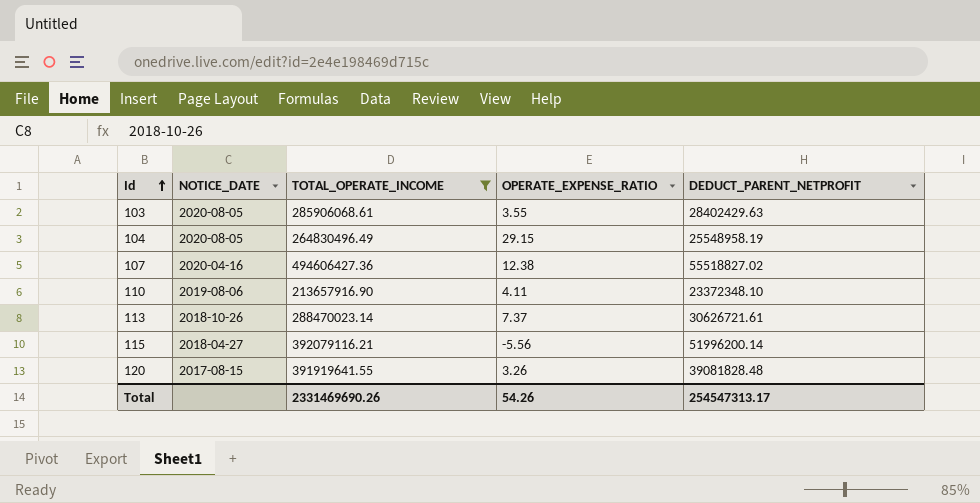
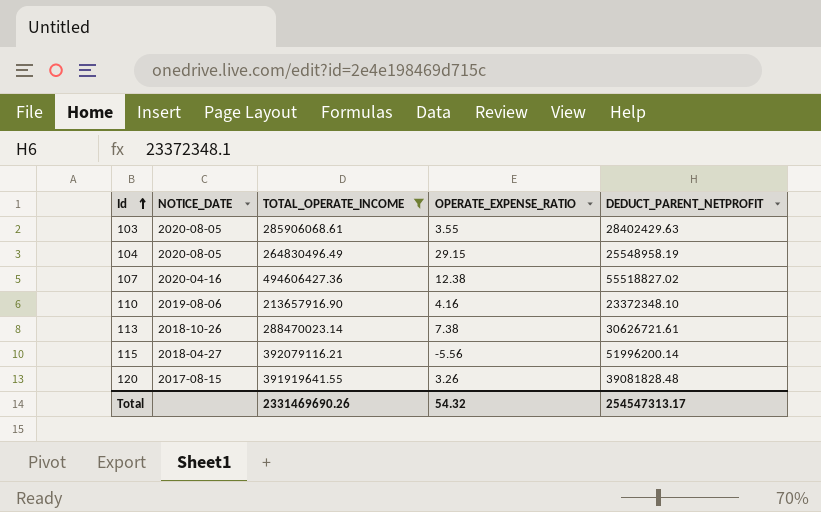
110 | OPERATE_EXPENSE_RATIO: 4.11 -> 4.16
113 | OPERATE_EXPENSE_RATIO: 7.37 -> 7.38
Total | OPERATE_EXPENSE_RATIO: 54.26 -> 54.32

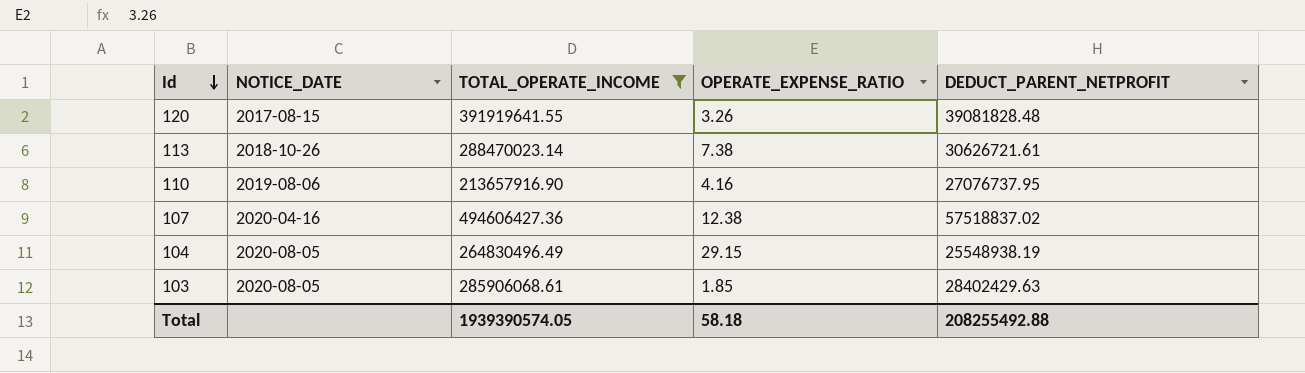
row order: Id ascending -> Id descending
row 115: 2018-04-27 | 392079116.21 | -5.56 | 51996200.14 -> none
110 | DEDUCT_PARENT_NETPROFIT: 23372348.10 -> 27076737.95
107 | DEDUCT_PARENT_NETPROFIT: 55518827.02 -> 57518837.02
104 | DEDUCT_PARENT_NETPROFIT: 25548958.19 -> 25548938.19
103 | OPERATE_EXPENSE_RATIO: 3.55 -> 1.85
Total | TOTAL_OPERATE_INCOME: 2331469690.26 -> 1939390574.05
Total | OPERATE_EXPENSE_RATIO: 54.32 -> 58.18
Total | DEDUCT_PARENT_NETPROFIT: 254547313.17 -> 208255492.88

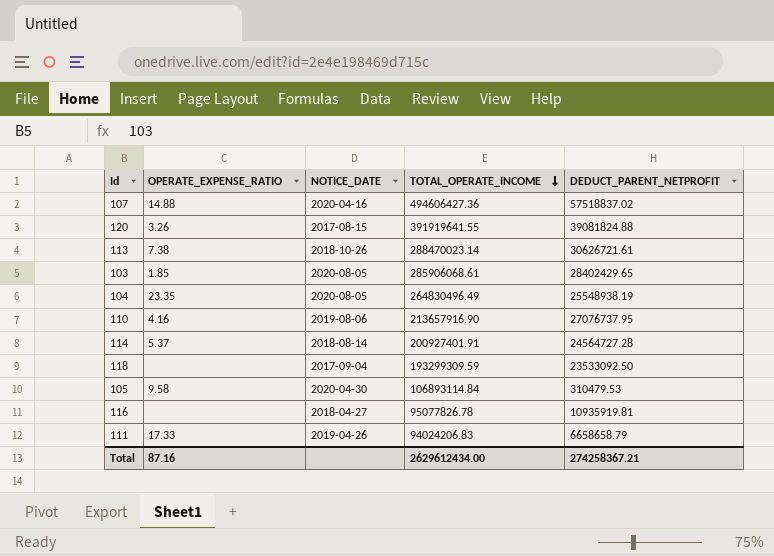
filter: TOTAL_OPERATE_INCOME >= 213657916.90 -> none
row order: Id descending -> TOTAL_OPERATE_INCOME descending
column OPERATE_EXPENSE_RATIO | position: 4 -> 2
107 | OPERATE_EXPENSE_RATIO: 12.38 -> 14.88
120 | DEDUCT_PARENT_NETPROFIT: 39081828.48 -> 39081824.88
103 | DEDUCT_PARENT_NETPROFIT: 28402429.63 -> 28402429.65
104 | OPERATE_EXPENSE_RATIO: 29.15 -> 23.35
Total | OPERATE_EXPENSE_RATIO: 58.18 -> 87.16
Total | TOTAL_OPERATE_INCOME: 1939390574.05 -> 2629612434.00
Total | DEDUCT_PARENT_NETPROFIT: 208255492.88 -> 274258367.21

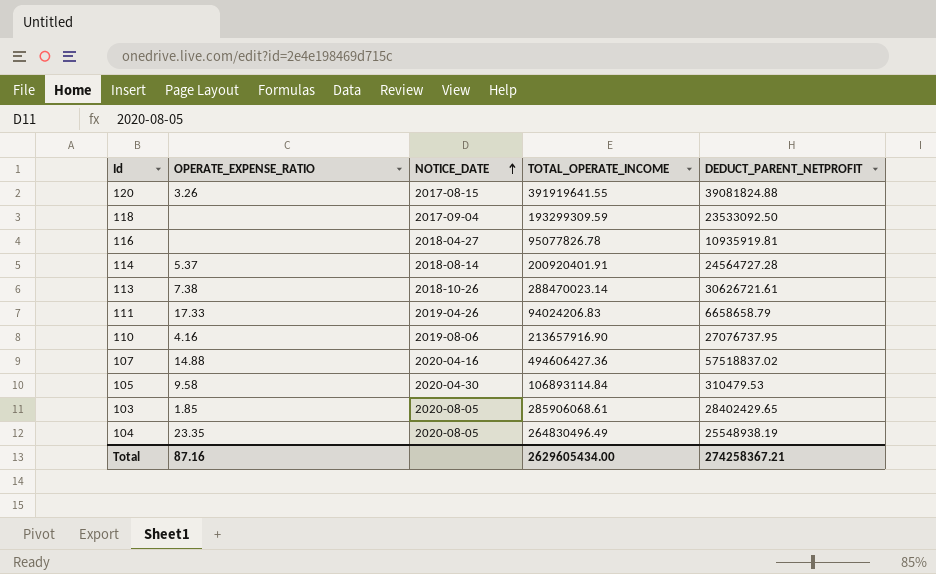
row order: TOTAL_OPERATE_INCOME descending -> NOTICE_DATE ascending
114 | TOTAL_OPERATE_INCOME: 200927401.91 -> 200920401.91
Total | TOTAL_OPERATE_INCOME: 2629612434.00 -> 2629605434.00

